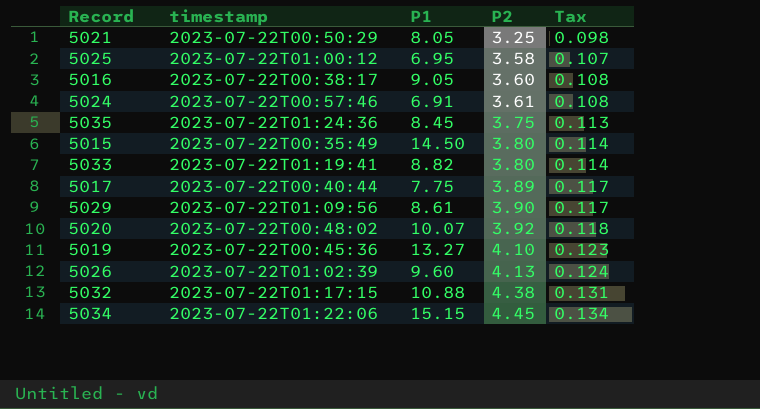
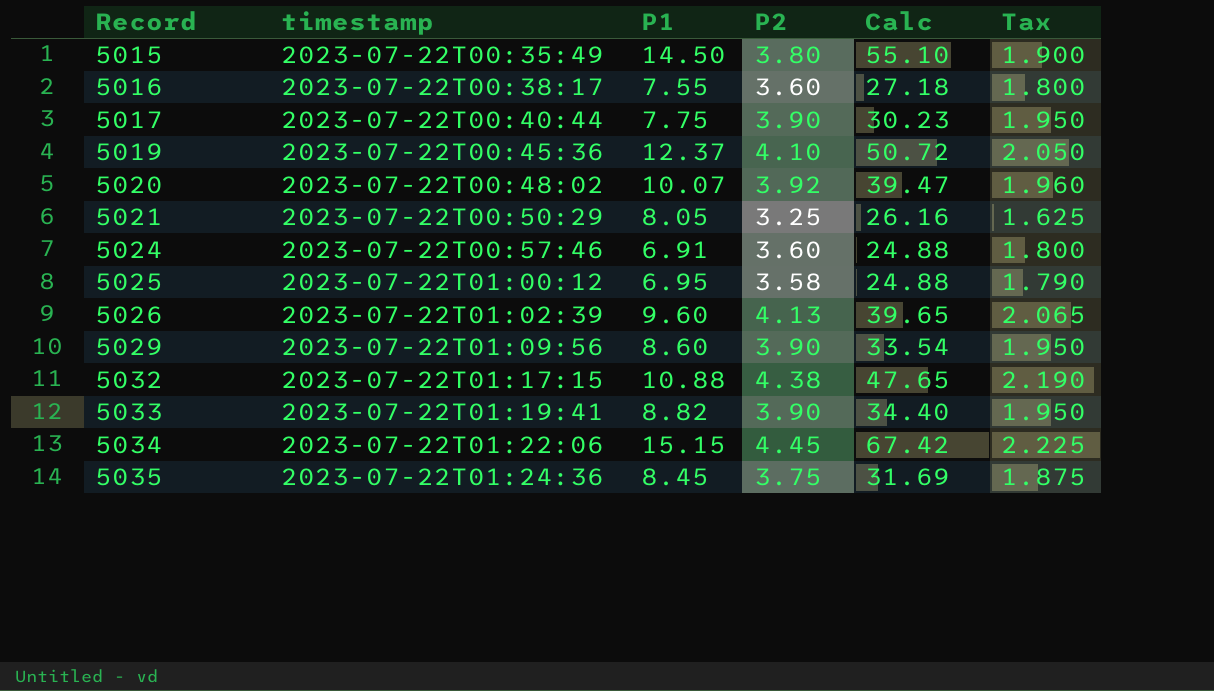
row order: P2 ascending -> Record ascending
column Calc | formula: none -> [P1] * [P2]
column Tax | formula: [P2] * 0.03 -> [P2] * 0.5
5016 | P1: 9.05 -> 7.55
5017 | P2: 3.89 -> 3.90
5019 | P1: 13.27 -> 12.37
5024 | P2: 3.61 -> 3.60
5029 | P1: 8.61 -> 8.60
5033 | P2: 3.80 -> 3.90

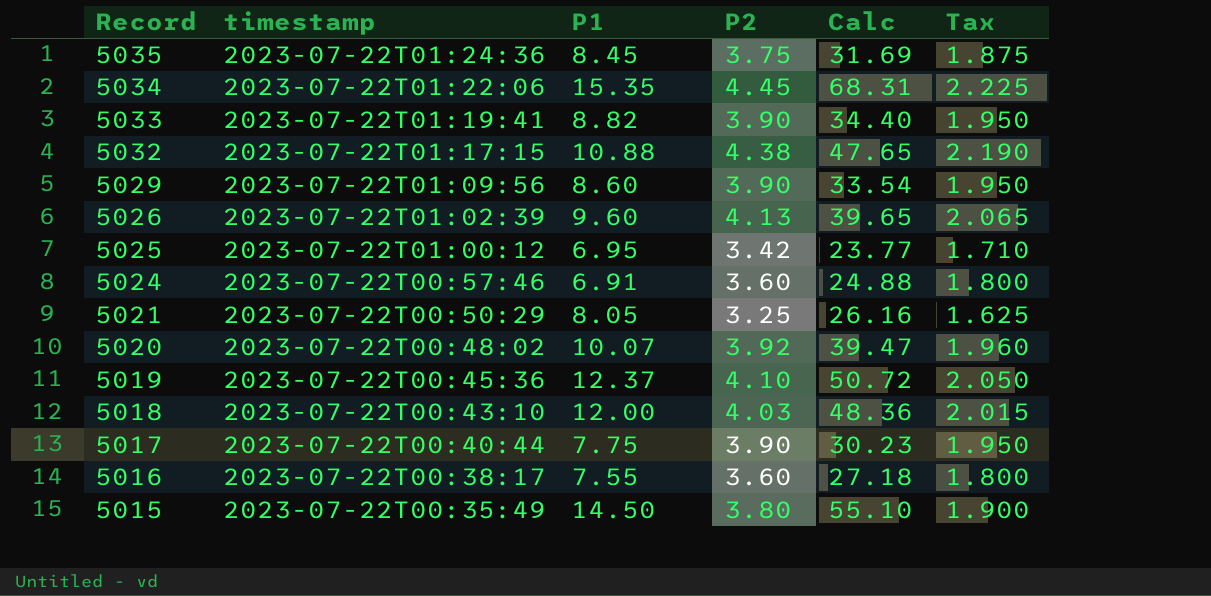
row order: Record ascending -> Record descending
5034 | P1: 15.15 -> 15.35
5034 | Calc: 67.42 -> 68.31
5025 | P2: 3.58 -> 3.42
5025 | Calc: 24.88 -> 23.77
5025 | Tax: 1.790 -> 1.710
row 5018: none -> 2023-07-22T00:43:10 | 12.00 | 4.03 | 48.36 | 2.015

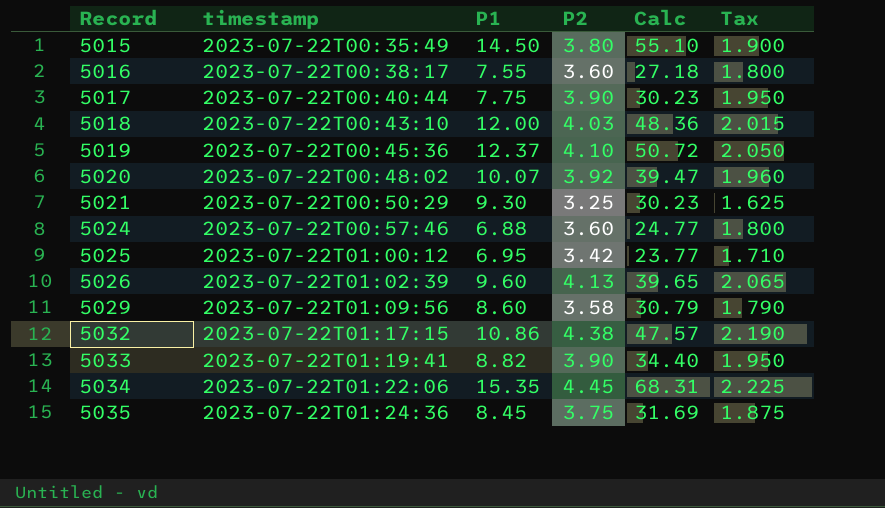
row order: Record descending -> Record ascending
5021 | P1: 8.05 -> 9.30
5021 | Calc: 26.16 -> 30.23
5024 | P1: 6.91 -> 6.88
5024 | Calc: 24.88 -> 24.77
5029 | P2: 3.90 -> 3.58
5029 | Calc: 33.54 -> 30.79
5029 | Tax: 1.950 -> 1.790
5032 | P1: 10.88 -> 10.86
5032 | Calc: 47.65 -> 47.57

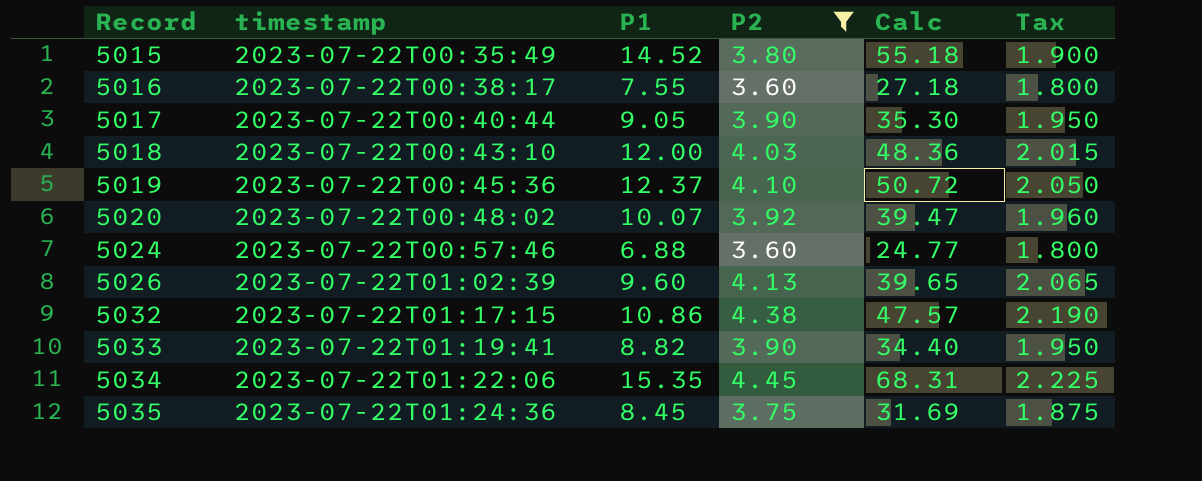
filter: none -> P2 >= 3.60
5015 | P1: 14.50 -> 14.52
5015 | Calc: 55.10 -> 55.18
5017 | P1: 7.75 -> 9.05
5017 | Calc: 30.23 -> 35.30

